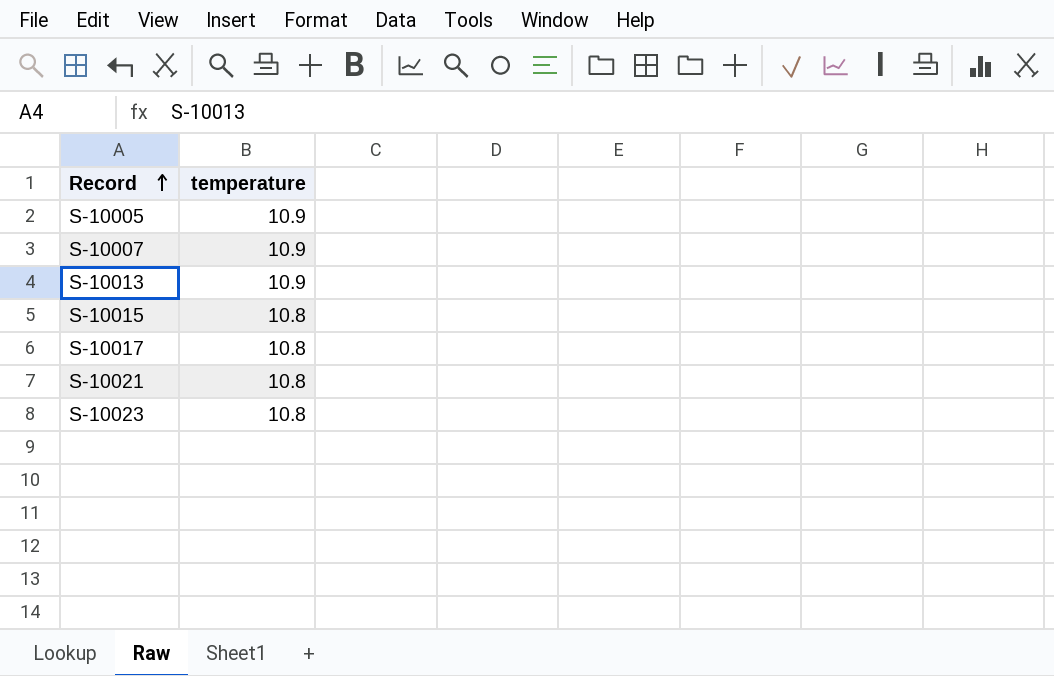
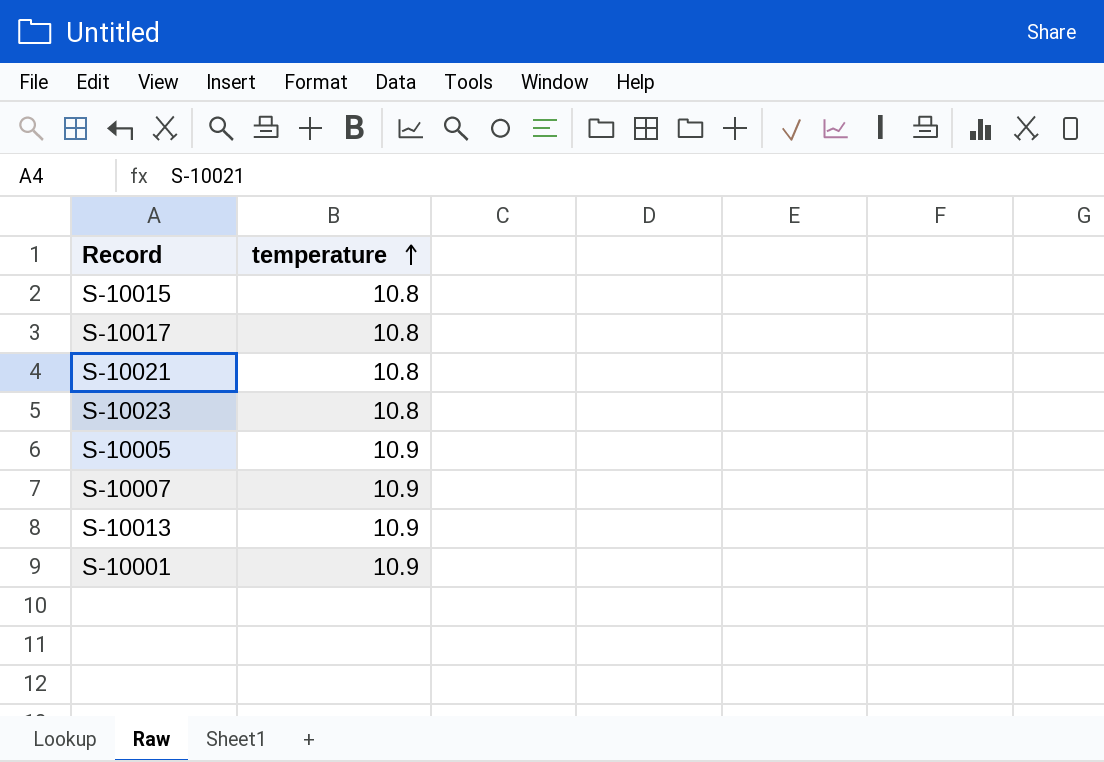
row order: Record ascending -> temperature ascending
row S-10001: none -> 10.9

